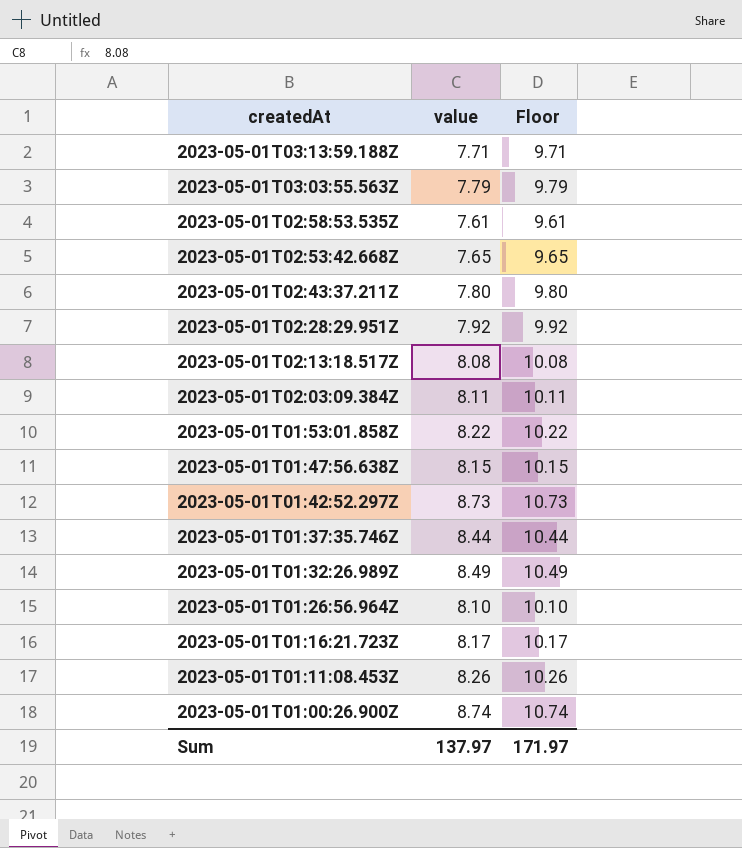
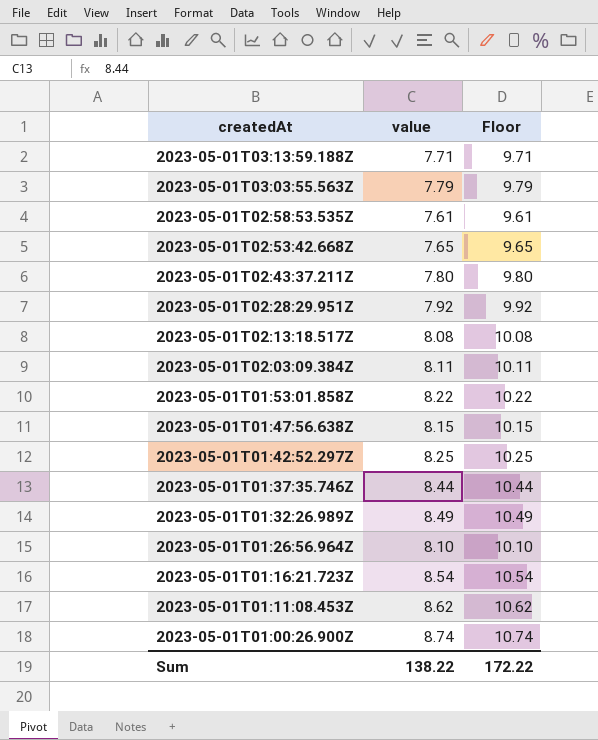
2023-05-01T01:42:52.297Z | value: 8.73 -> 8.25
2023-05-01T01:42:52.297Z | Floor: 10.73 -> 10.25
2023-05-01T01:16:21.723Z | value: 8.17 -> 8.54
2023-05-01T01:16:21.723Z | Floor: 10.17 -> 10.54
2023-05-01T01:11:08.453Z | value: 8.26 -> 8.62
2023-05-01T01:11:08.453Z | Floor: 10.26 -> 10.62
Sum | value: 137.97 -> 138.22
Sum | Floor: 171.97 -> 172.22

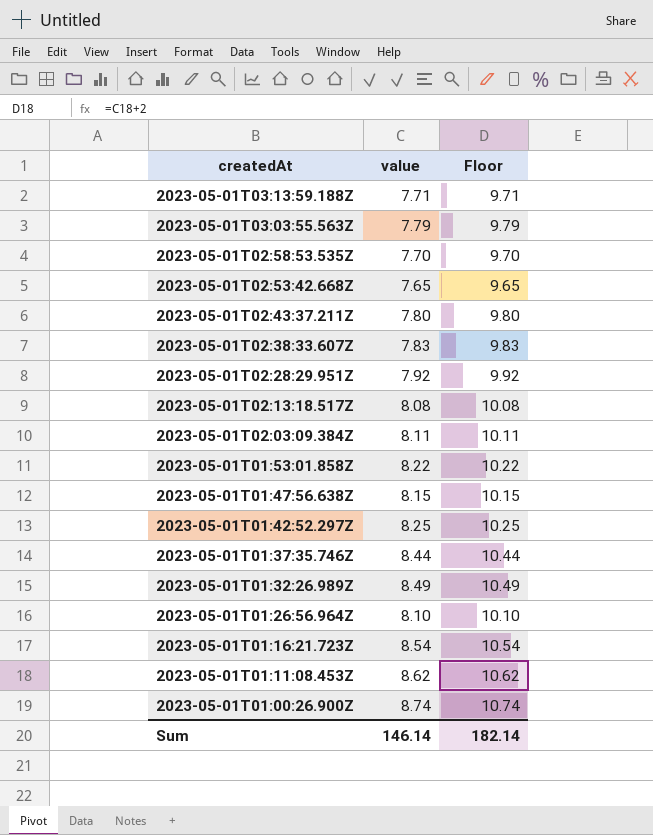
2023-05-01T02:58:53.535Z | value: 7.61 -> 7.70
2023-05-01T02:58:53.535Z | Floor: 9.61 -> 9.70
row 2023-05-01T02:38:33.607Z: none -> 7.83 | 9.83
Sum | value: 138.22 -> 146.14
Sum | Floor: 172.22 -> 182.14

